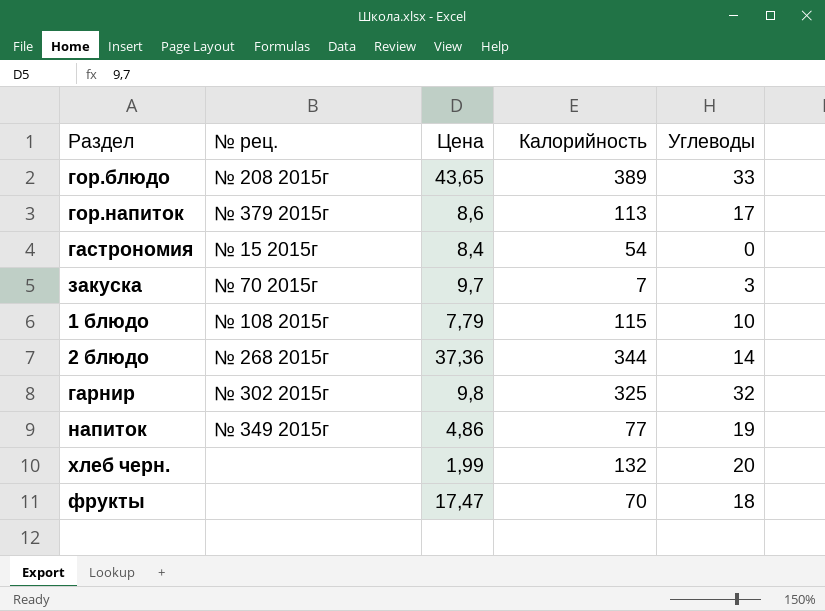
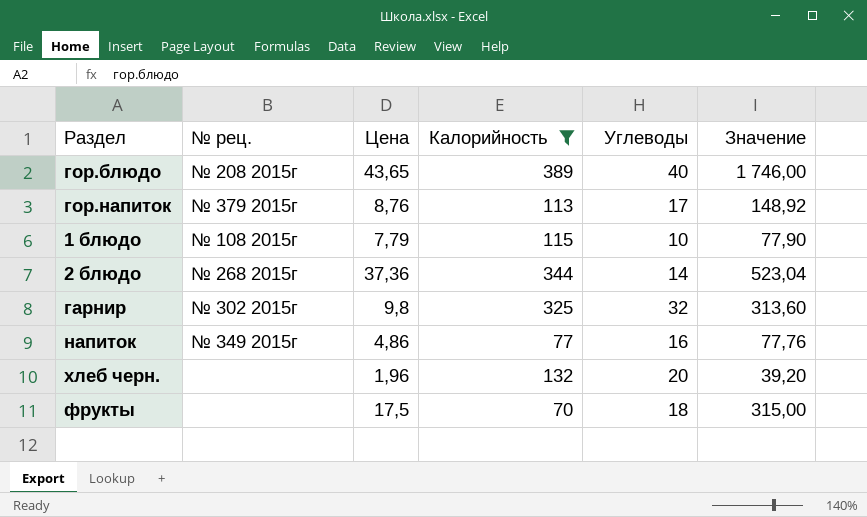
filter: none -> Калорийность >= 70
column Значение | formula: none -> [Цена] * [Углеводы]
гор.блюдо | Углеводы: 33 -> 40
гор.напиток | Цена: 8,6 -> 8,76
напиток | Углеводы: 19 -> 16
хлеб черн. | Цена: 1,99 -> 1,96
фрукты | Цена: 17,47 -> 17,5

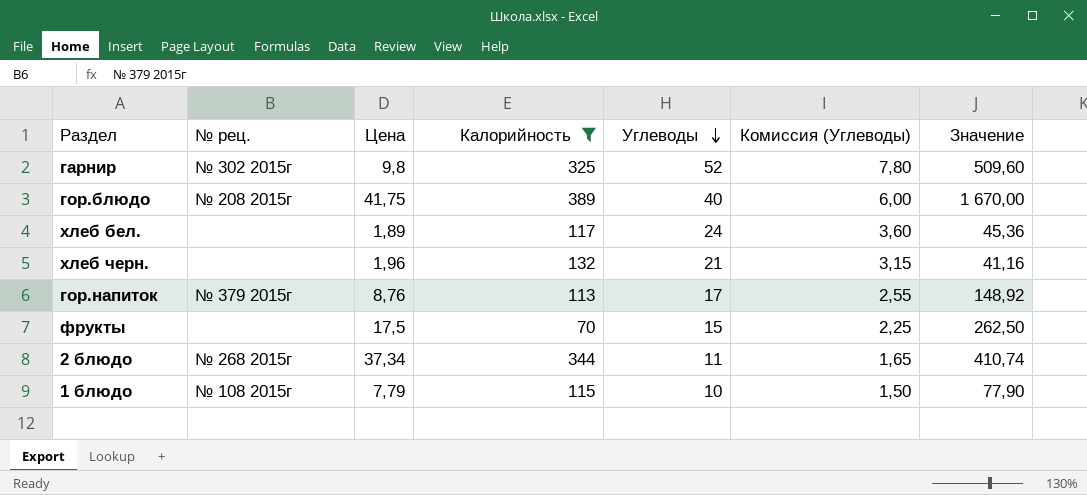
row order: none -> Углеводы descending
column Комиссия (Углеводы) | formula: none -> [Углеводы] * 0,15
row напиток: № 349 2015г | 4,86 | 77 | 16 | 77,76 -> none
гарнир | Углеводы: 32 -> 52
гарнир | Значение: 313,60 -> 509,60
гор.блюдо | Цена: 43,65 -> 41,75
гор.блюдо | Значение: 1 746,00 -> 1 670,00
row хлеб бел.: none -> none | 1,89 | 117 | 24 | 3,60 | 45,36
хлеб черн. | Углеводы: 20 -> 21
хлеб черн. | Значение: 39,20 -> 41,16
фрукты | Углеводы: 18 -> 15
фрукты | Значение: 315,00 -> 262,50
2 блюдо | Цена: 37,36 -> 37,34
2 блюдо | Углеводы: 14 -> 11
2 блюдо | Значение: 523,04 -> 410,74

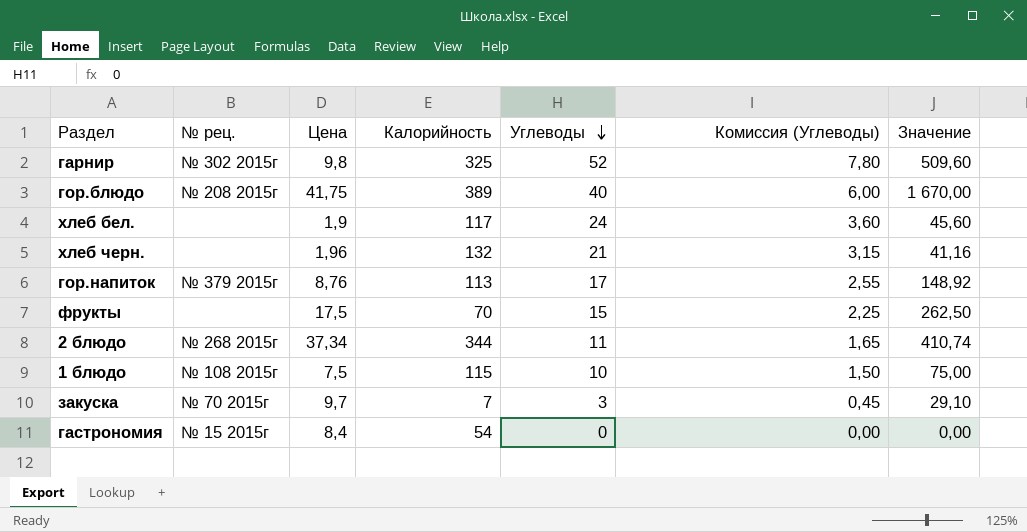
filter: Калорийность >= 70 -> none
хлеб бел. | Цена: 1,89 -> 1,9
хлеб бел. | Значение: 45,36 -> 45,60
1 блюдо | Цена: 7,79 -> 7,5
1 блюдо | Значение: 77,90 -> 75,00

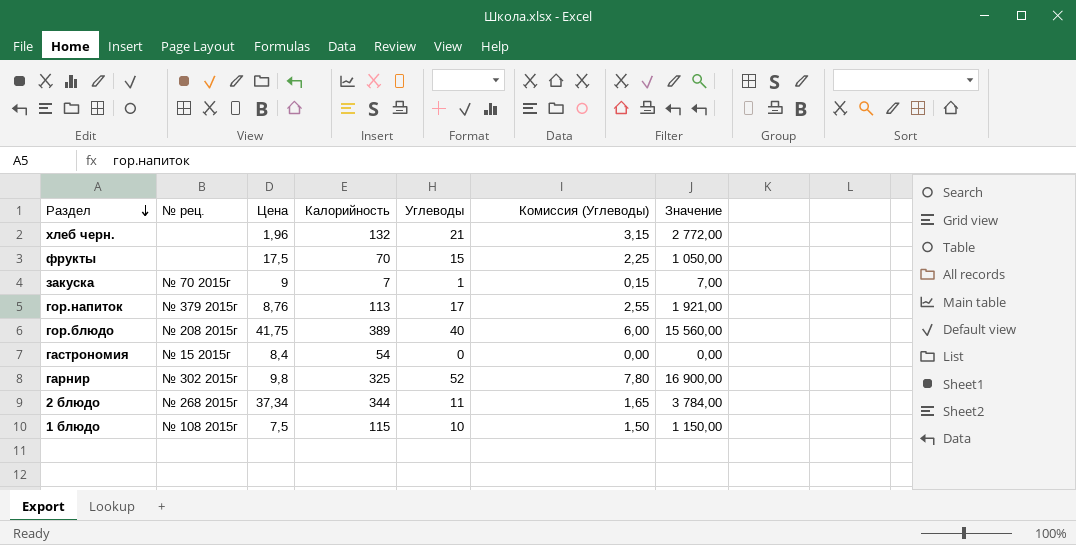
row order: Углеводы descending -> Раздел descending
column Значение | formula: [Цена] * [Углеводы] -> [Калорийность] * [Углеводы]
row хлеб бел.: none | 1,9 | 117 | 24 | 3,60 | 45,60 -> none
закуска | Цена: 9,7 -> 9
закуска | Углеводы: 3 -> 1
закуска | Комиссия (Углеводы): 0,45 -> 0,15

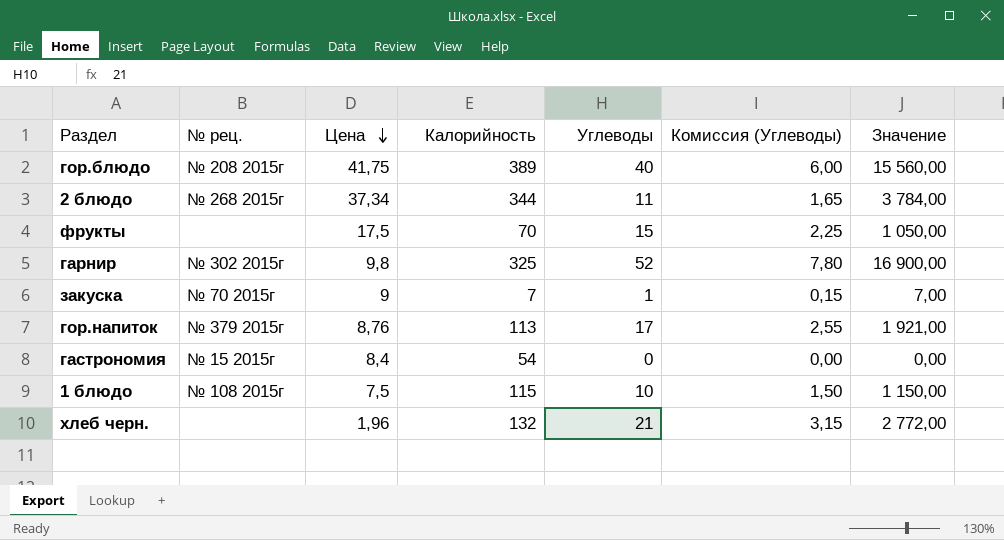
row order: Раздел descending -> Цена descending

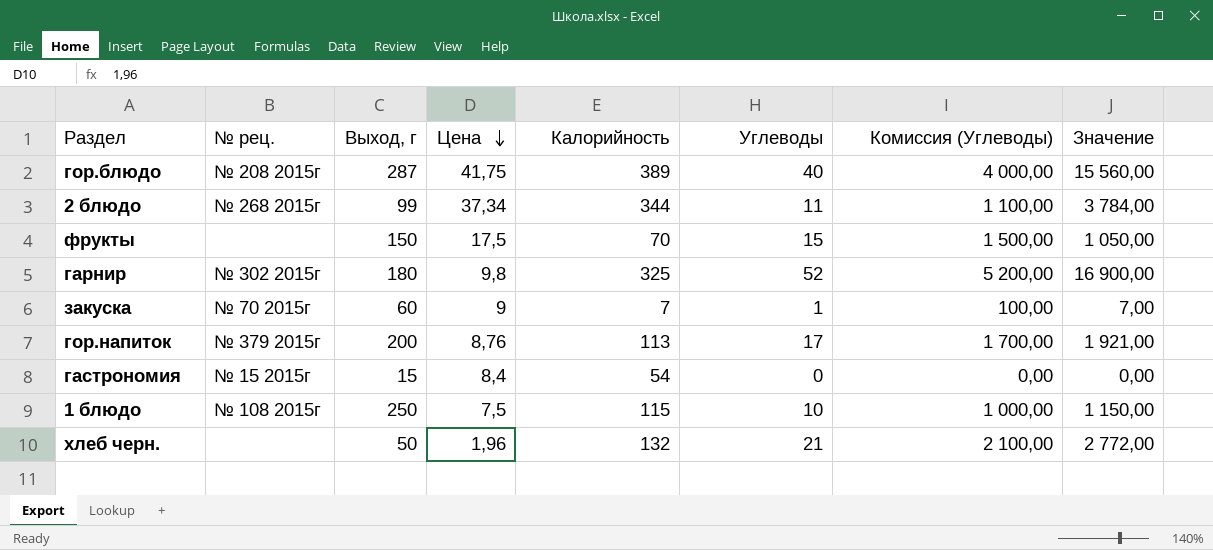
column Выход, г | position: none -> 3
column Комиссия (Углеводы) | formula: [Углеводы] * 0,15 -> [Углеводы] * 100

